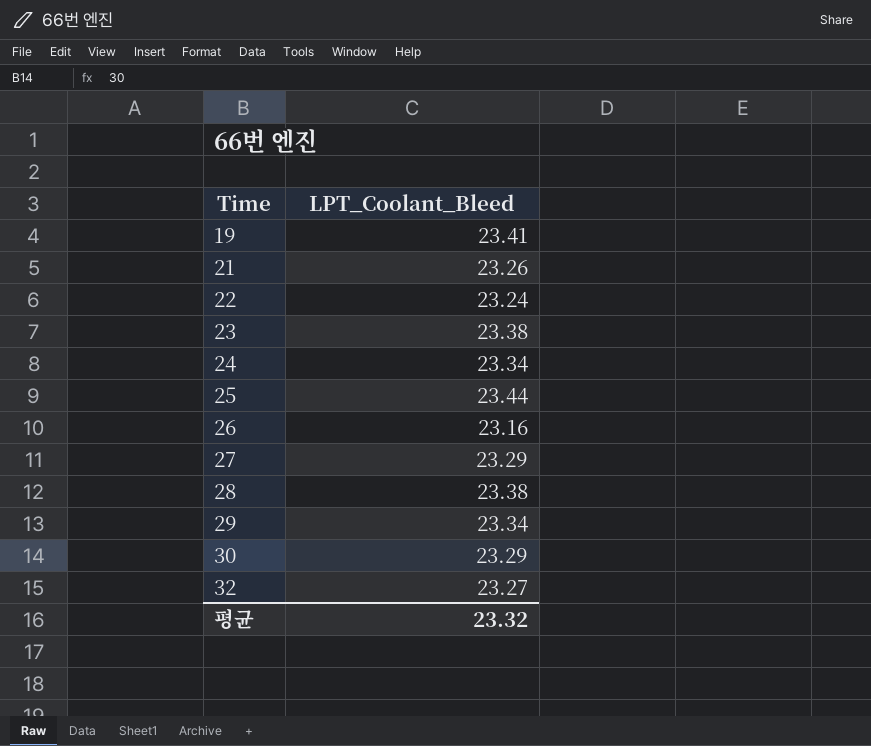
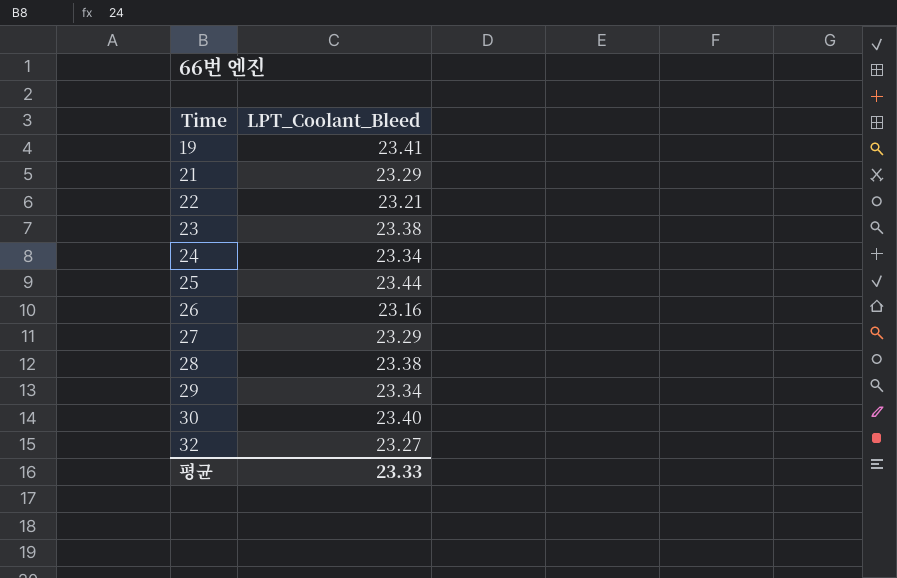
21 | LPT_Coolant_Bleed: 23.26 -> 23.29
22 | LPT_Coolant_Bleed: 23.24 -> 23.21
30 | LPT_Coolant_Bleed: 23.29 -> 23.40
평균 | LPT_Coolant_Bleed: 23.32 -> 23.33

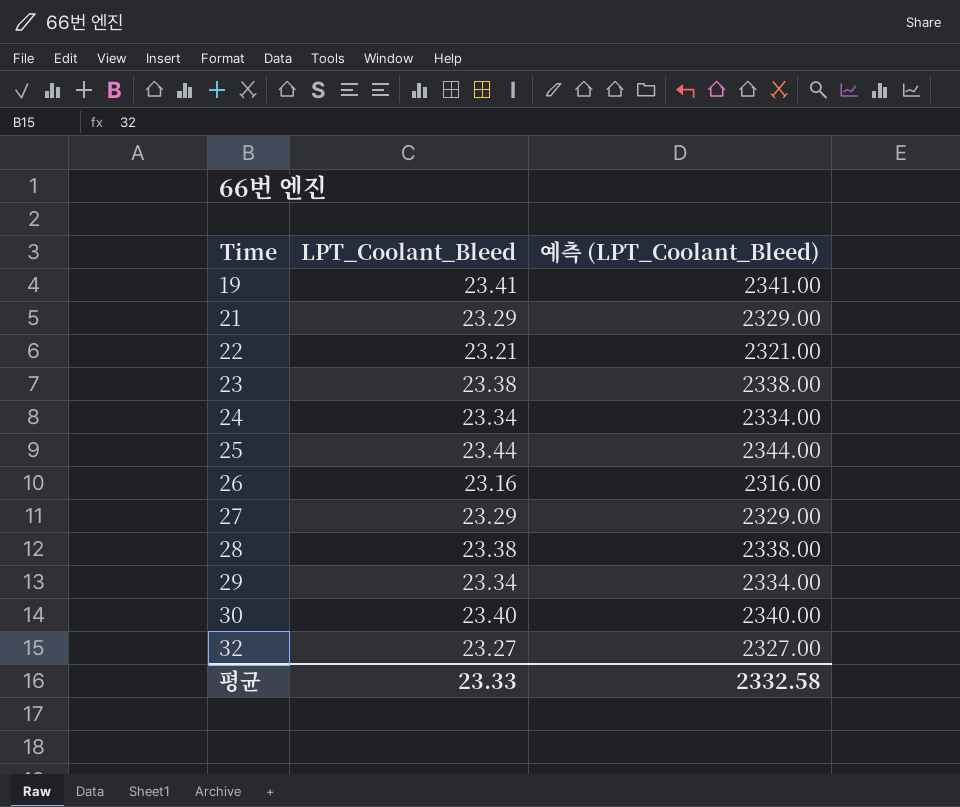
column 예측 (LPT_Coolant_Bleed) | formula: none -> [LPT_Coolant_Bleed] * 100

